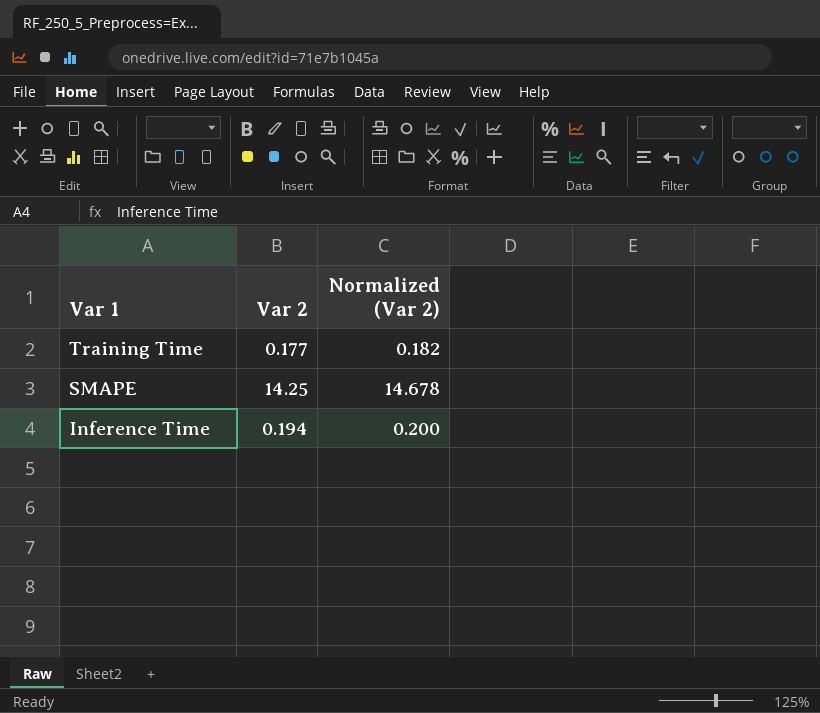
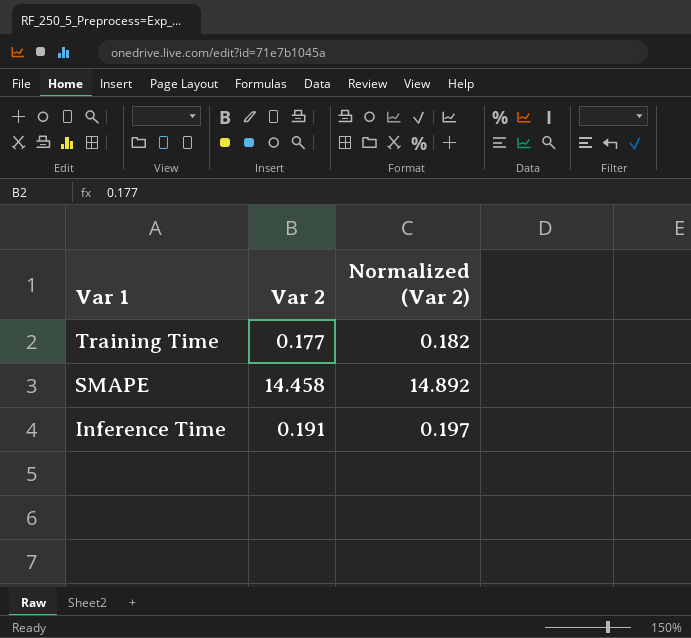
SMAPE | Var 2: 14.25 -> 14.458
SMAPE | Normalized (Var 2): 14.678 -> 14.892
Inference Time | Var 2: 0.194 -> 0.191
Inference Time | Normalized (Var 2): 0.200 -> 0.197

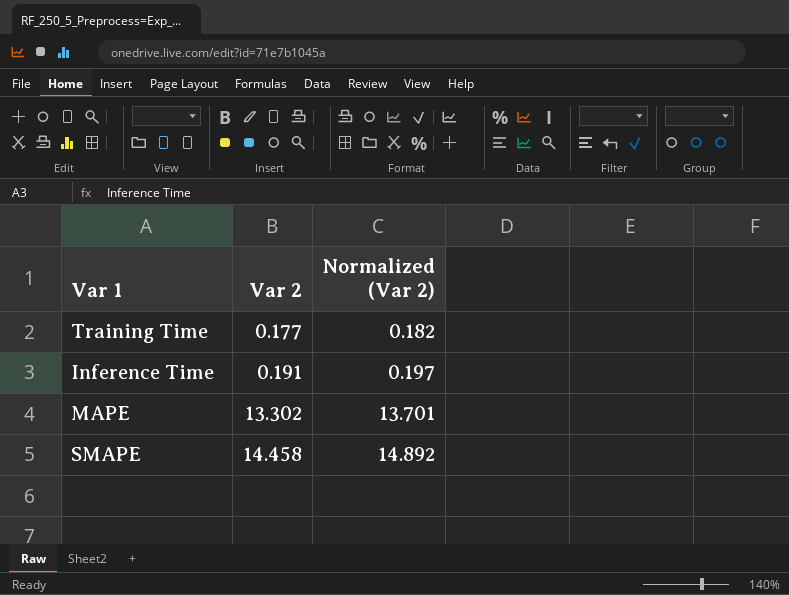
row order: Var 1 descending -> Var 2 ascending
row MAPE: none -> 13.302 | 13.701

